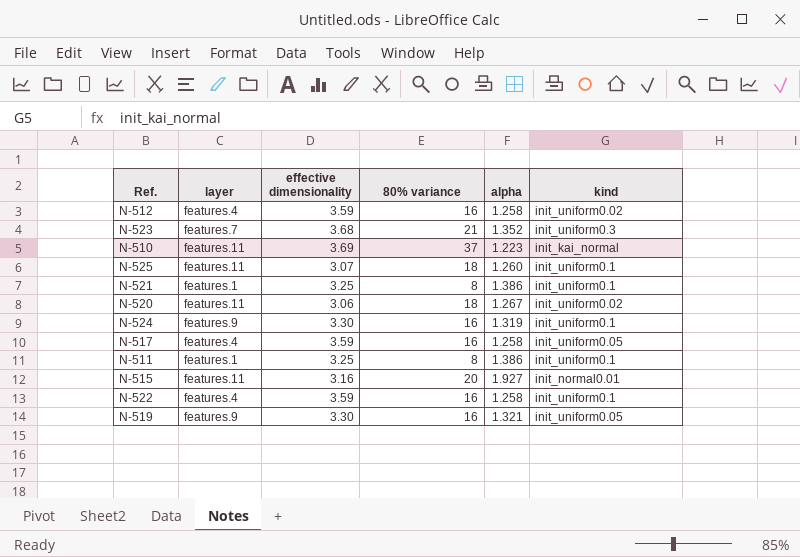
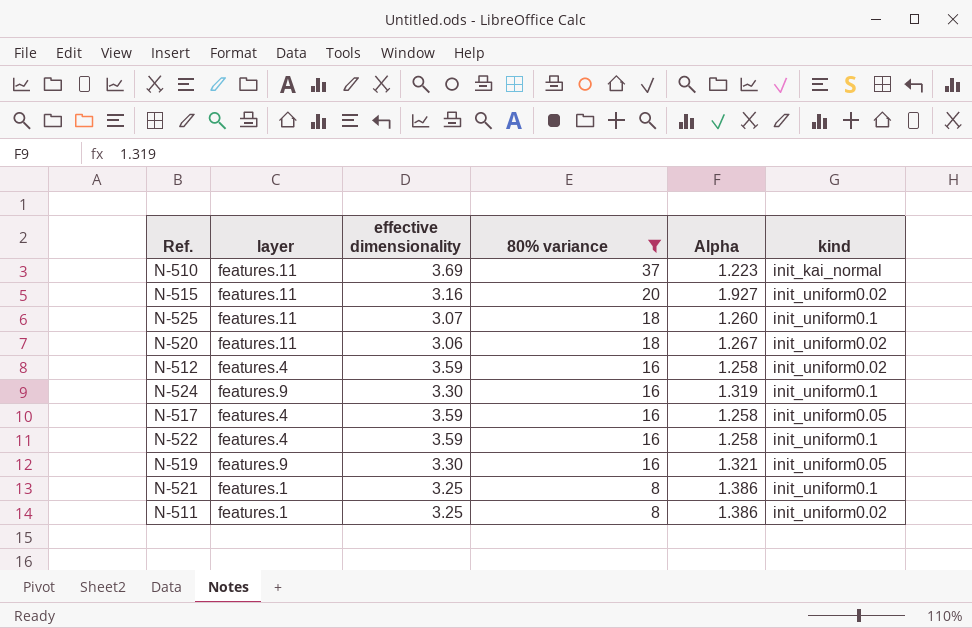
filter: none -> 80% variance != 21
row order: none -> 80% variance descending
column name: alpha -> Alpha
N-515 | kind: init_normal0.01 -> init_uniform0.02
N-511 | kind: init_uniform0.1 -> init_uniform0.02

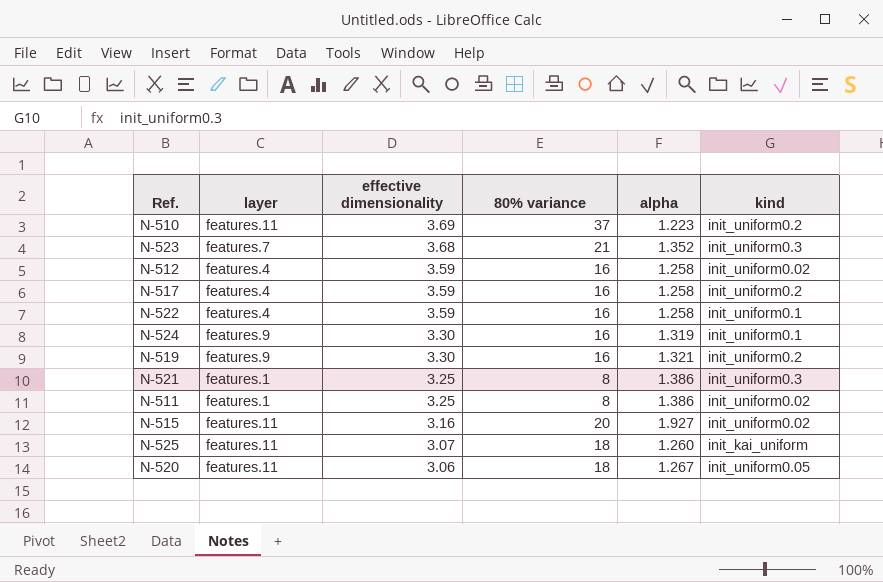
filter: 80% variance != 21 -> none
row order: 80% variance descending -> effective dimensionality descending
column name: Alpha -> alpha
N-510 | kind: init_kai_normal -> init_uniform0.2
N-517 | kind: init_uniform0.05 -> init_uniform0.2
N-519 | kind: init_uniform0.05 -> init_uniform0.2
N-521 | kind: init_uniform0.1 -> init_uniform0.3
N-525 | kind: init_uniform0.1 -> init_kai_uniform
N-520 | kind: init_uniform0.02 -> init_uniform0.05

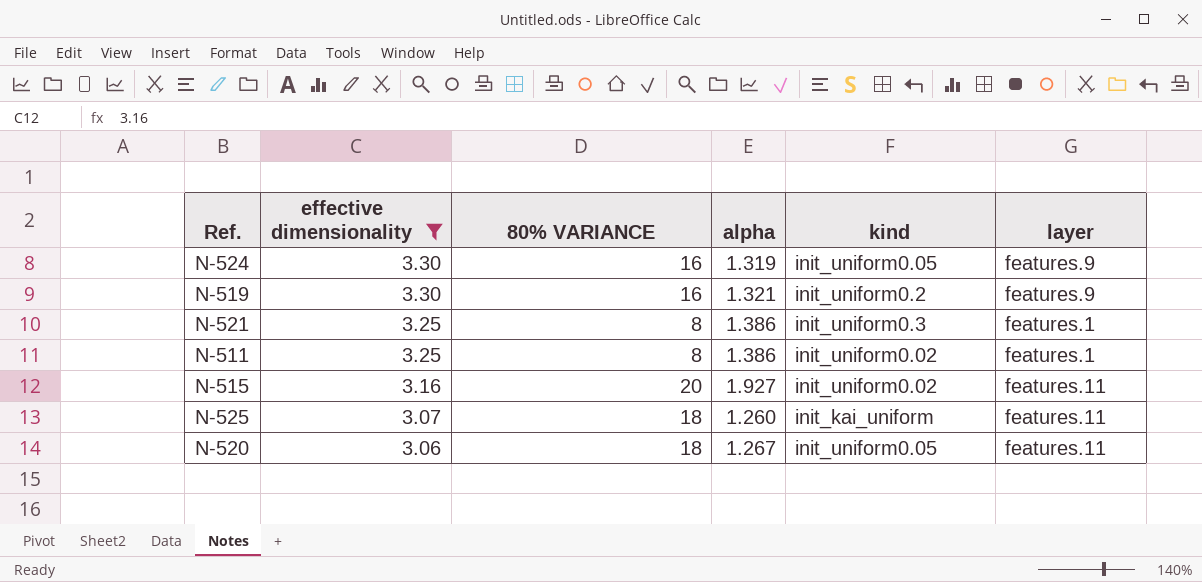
filter: none -> effective dimensionality <= 3.30
column name: 80% variance -> 80% VARIANCE
column layer | position: 2 -> 6
N-524 | kind: init_uniform0.1 -> init_uniform0.05

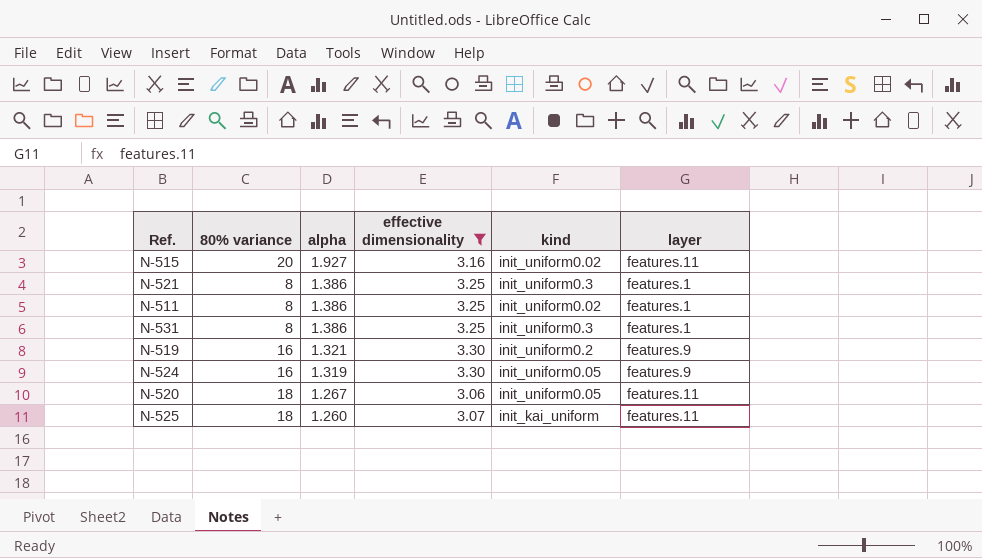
row order: effective dimensionality descending -> alpha descending
column name: 80% VARIANCE -> 80% variance
column effective dimensionality | position: 2 -> 4
row N-531: none -> 8 | 1.386 | 3.25 | init_uniform0.3 | features.1

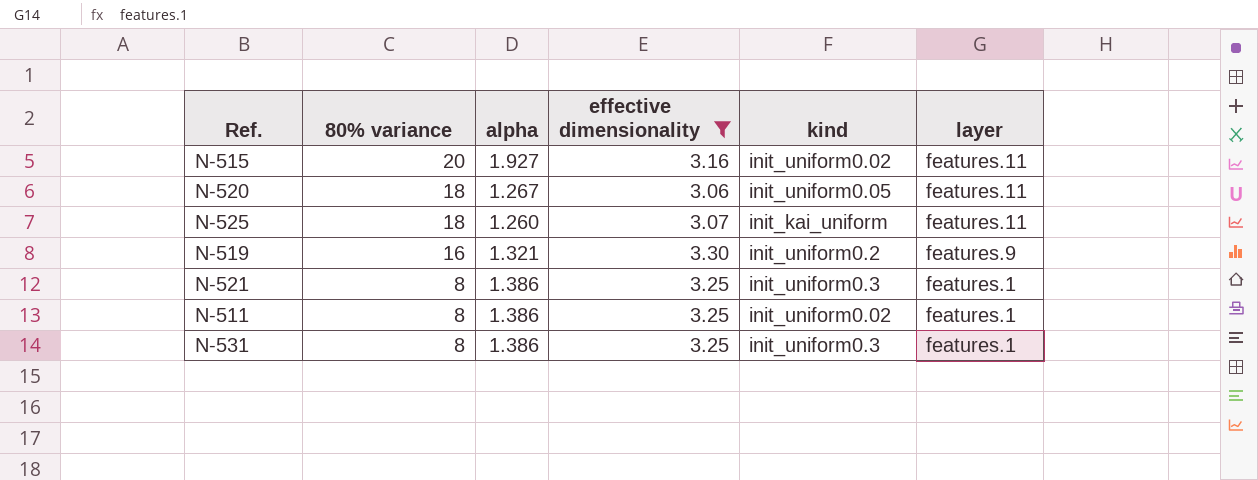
row order: alpha descending -> 80% variance descending
row N-524: 16 | 1.319 | 3.30 | init_uniform0.05 | features.9 -> none

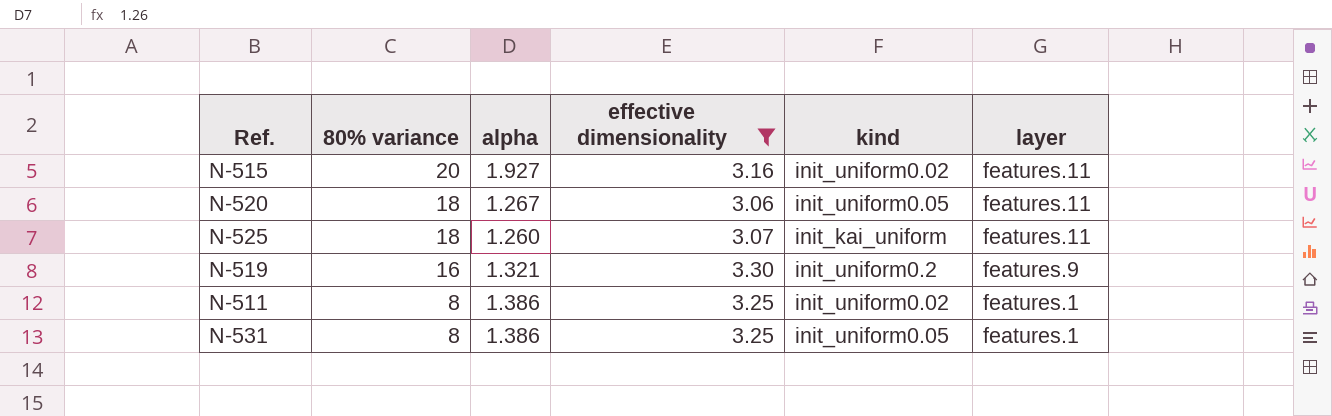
row N-521: 8 | 1.386 | 3.25 | init_uniform0.3 | features.1 -> none
N-531 | kind: init_uniform0.3 -> init_uniform0.05

